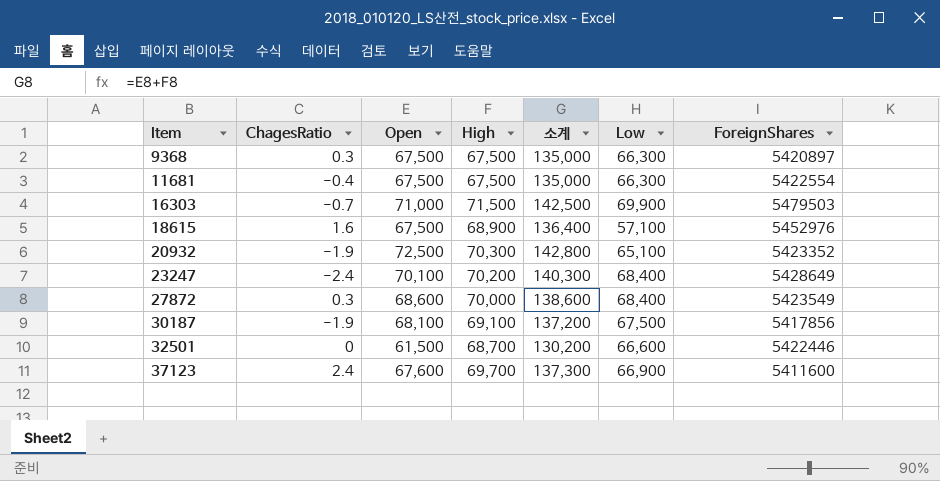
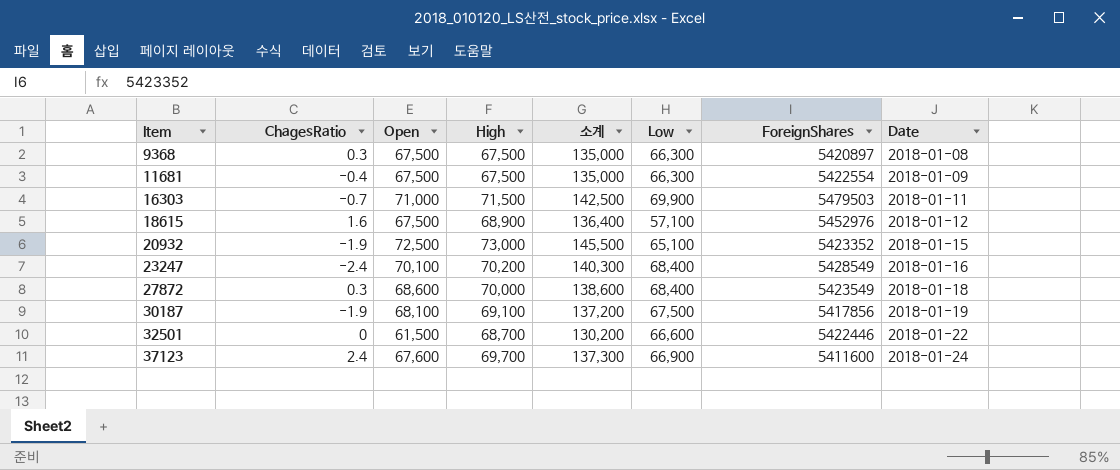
column Date | position: none -> 8
20932 | High: 70,300 -> 73,000
20932 | 소계: 142,800 -> 145,500
23247 | ForeignShares: 5428649 -> 5428549

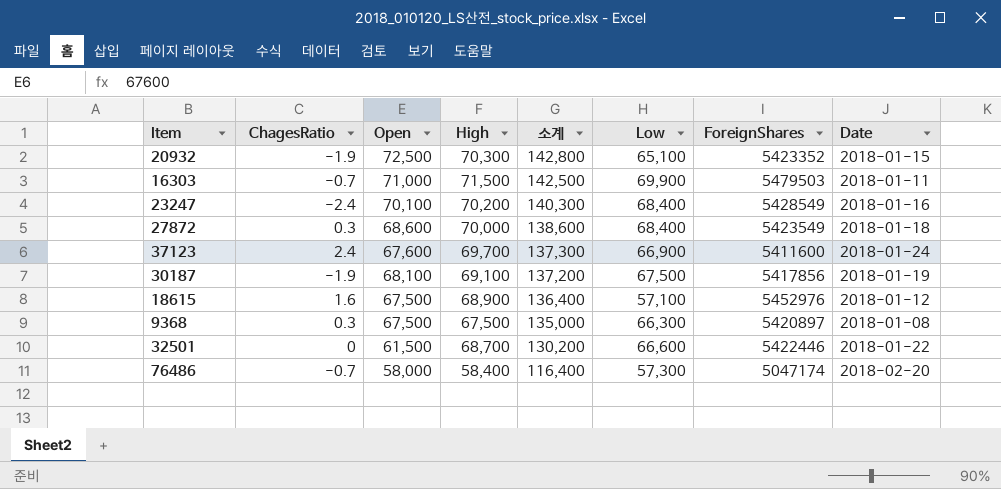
row order: Item ascending -> 소계 descending
row 11681: -0.4 | 67,500 | 67,500 | 135,000 | 66,300 | 5422554 | 2018-01-09 -> none
20932 | High: 73,000 -> 70,300
20932 | 소계: 145,500 -> 142,800
row 76486: none -> -0.7 | 58,000 | 58,400 | 116,400 | 57,300 | 5047174 | 2018-02-20

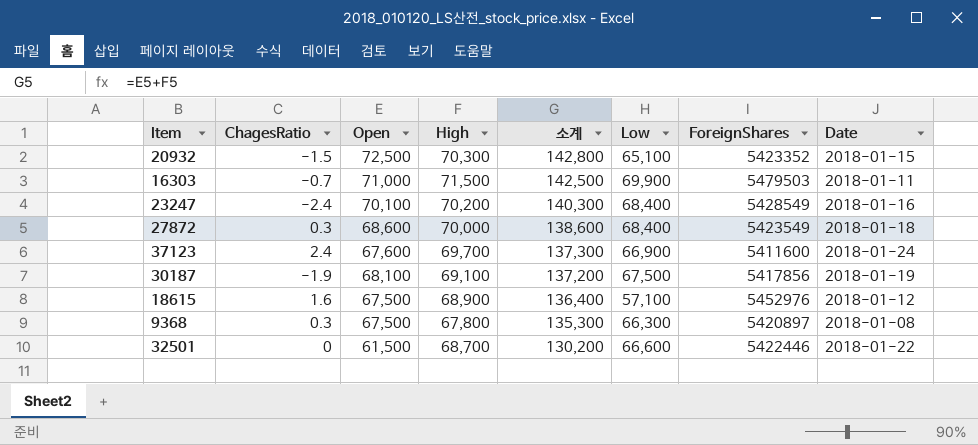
row 76486: -0.7 | 58,000 | 58,400 | 116,400 | 57,300 | 5047174 | 2018-02-20 -> none
20932 | ChagesRatio: -1.9 -> -1.5
9368 | High: 67,500 -> 67,800
9368 | 소계: 135,000 -> 135,300

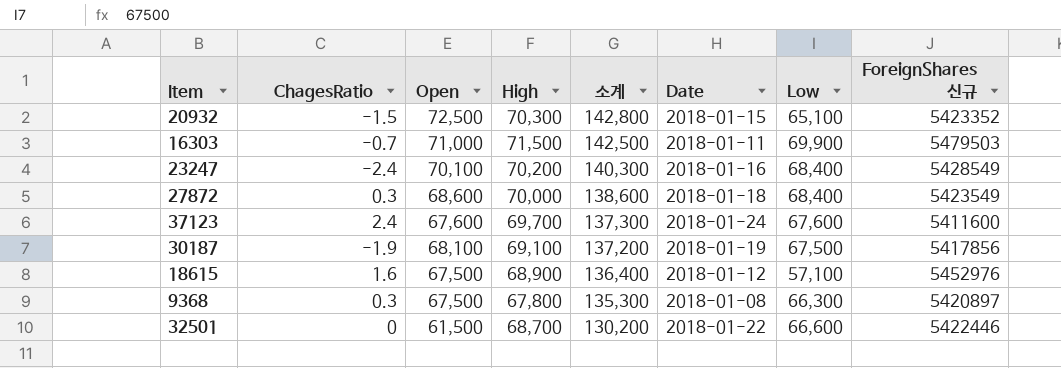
column Date | position: 8 -> 6
column name: ForeignShares -> ForeignShares 신규
37123 | Low: 66,900 -> 67,600

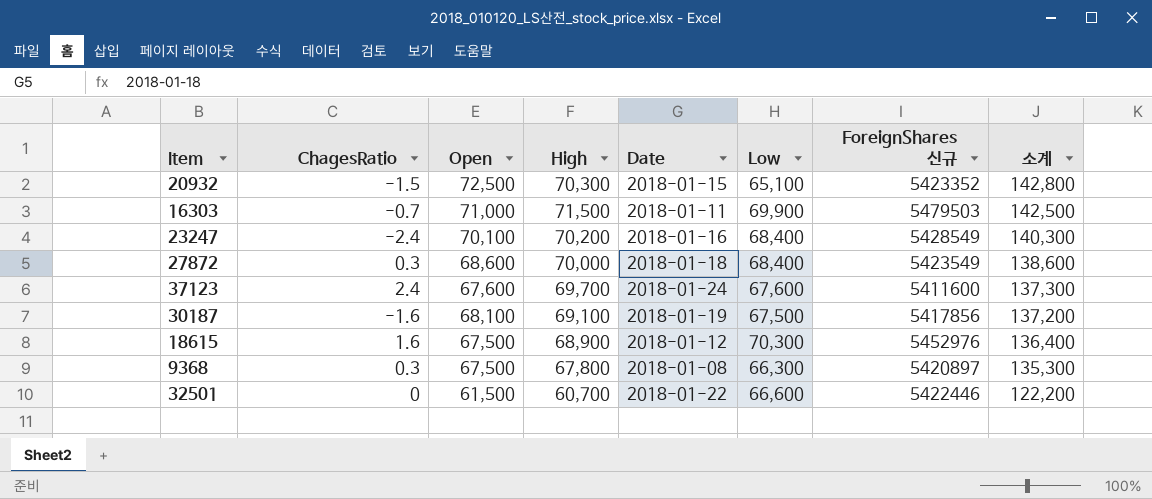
column 소계 | position: 5 -> 8
30187 | ChagesRatio: -1.9 -> -1.6
18615 | Low: 57,100 -> 70,300
32501 | High: 68,700 -> 60,700
32501 | 소계: 130,200 -> 122,200

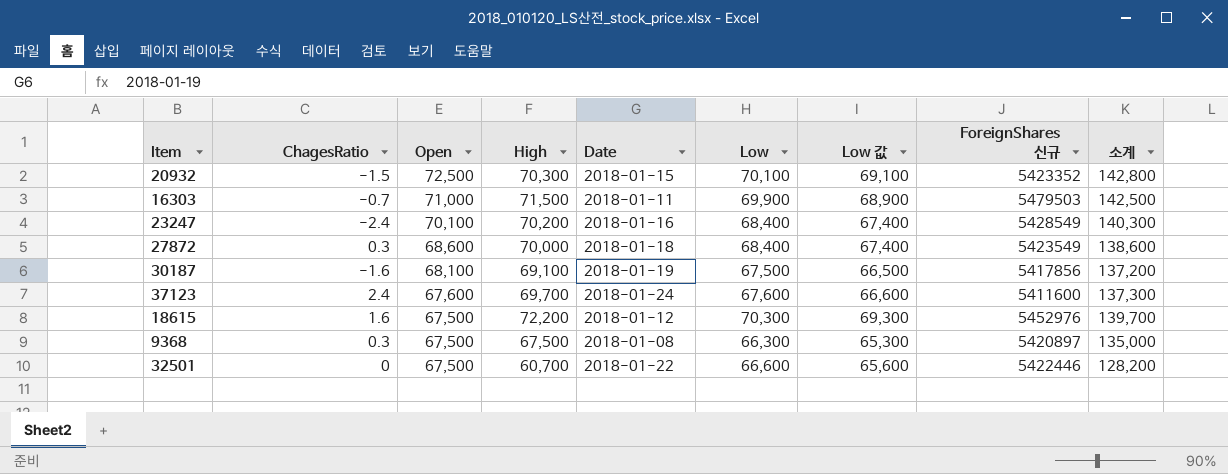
row order: 소계 descending -> Open descending
column Low 값 | formula: none -> [Low] - 1000
20932 | Low: 65,100 -> 70,100
18615 | High: 68,900 -> 72,200
18615 | 소계: 136,400 -> 139,700
9368 | High: 67,800 -> 67,500
9368 | 소계: 135,300 -> 135,000
32501 | Open: 61,500 -> 67,500
32501 | 소계: 122,200 -> 128,200

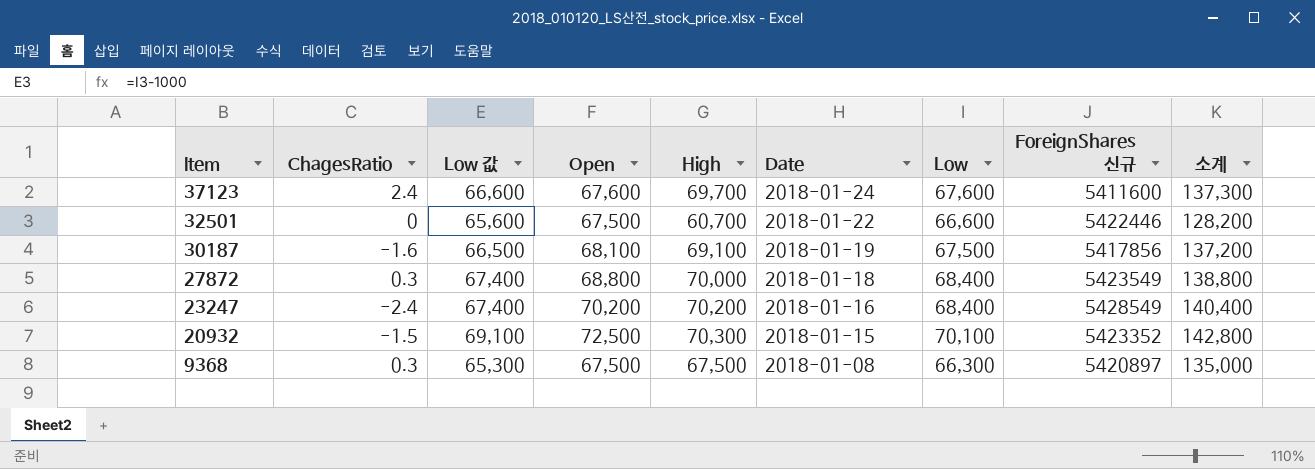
row order: Open descending -> Item descending
column Low 값 | position: 7 -> 3
row 16303: -0.7 | 71,000 | 71,500 | 2018-01-11 | 69,900 | 68,900 | 5479503 | 142,500 -> none
row 18615: 1.6 | 67,500 | 72,200 | 2018-01-12 | 70,300 | 69,300 | 5452976 | 139,700 -> none
27872 | Open: 68,600 -> 68,800
27872 | 소계: 138,600 -> 138,800
23247 | Open: 70,100 -> 70,200
23247 | 소계: 140,300 -> 140,400

